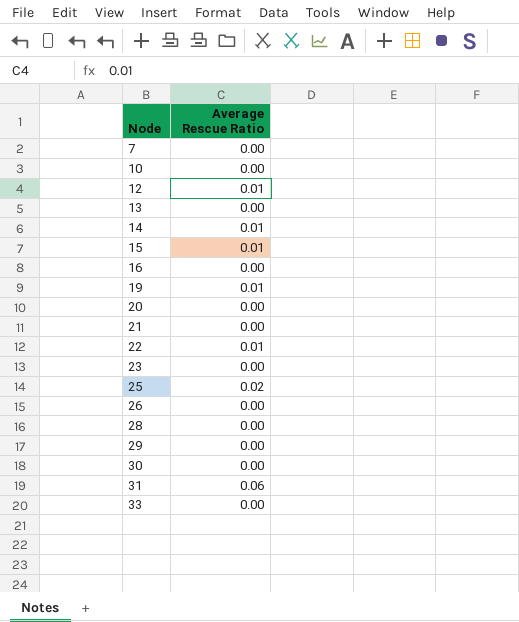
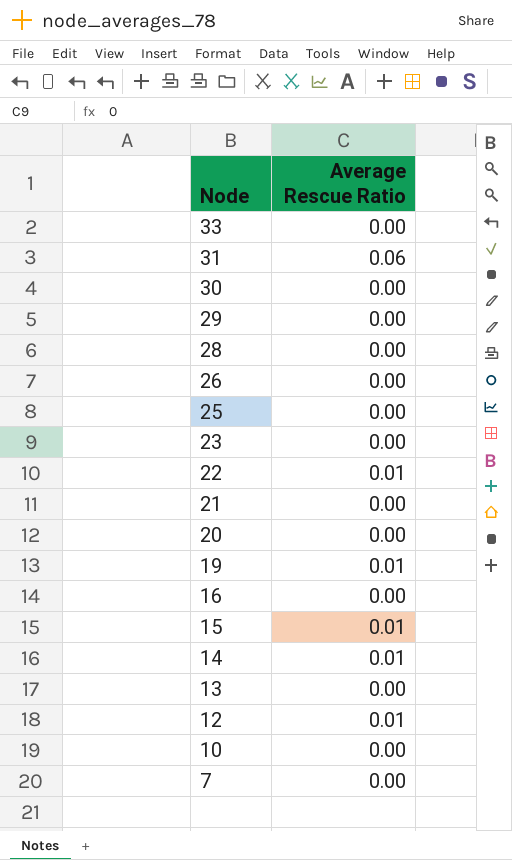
row order: Node ascending -> Node descending
25 | Average Rescue Ratio: 0.02 -> 0.00

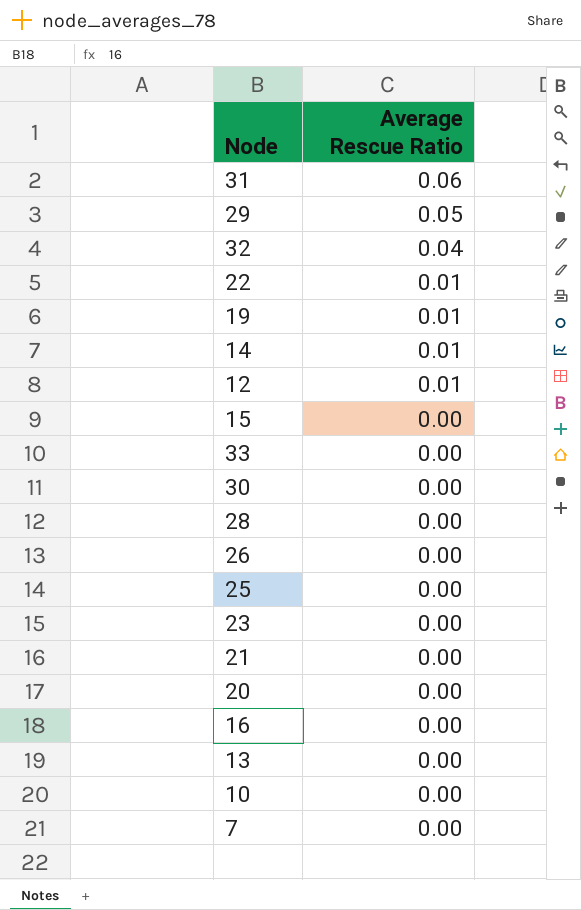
row order: Node descending -> Average Rescue Ratio descending
29 | Average Rescue Ratio: 0.00 -> 0.05
row 32: none -> 0.04
15 | Average Rescue Ratio: 0.01 -> 0.00

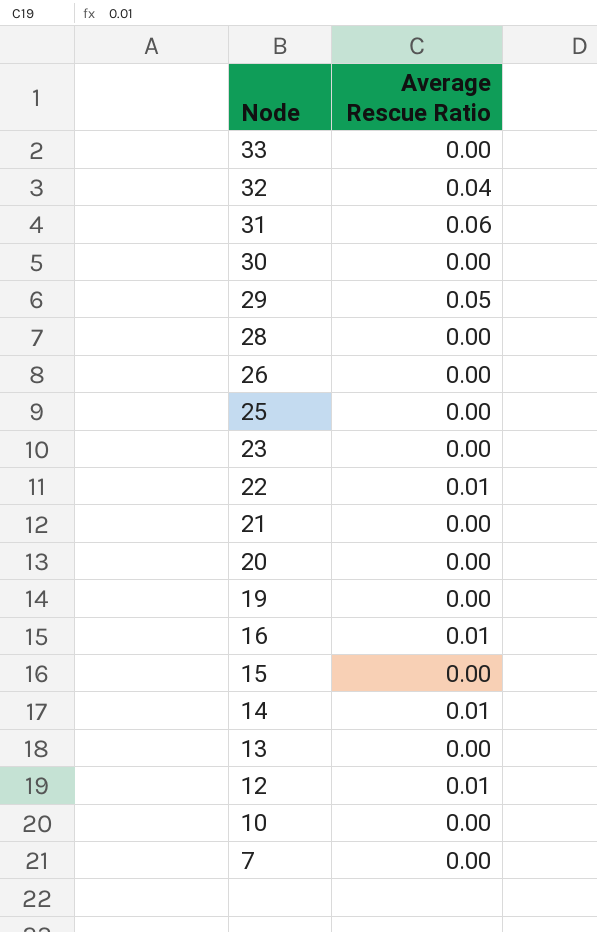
row order: Average Rescue Ratio descending -> Node descending
19 | Average Rescue Ratio: 0.01 -> 0.00
16 | Average Rescue Ratio: 0.00 -> 0.01

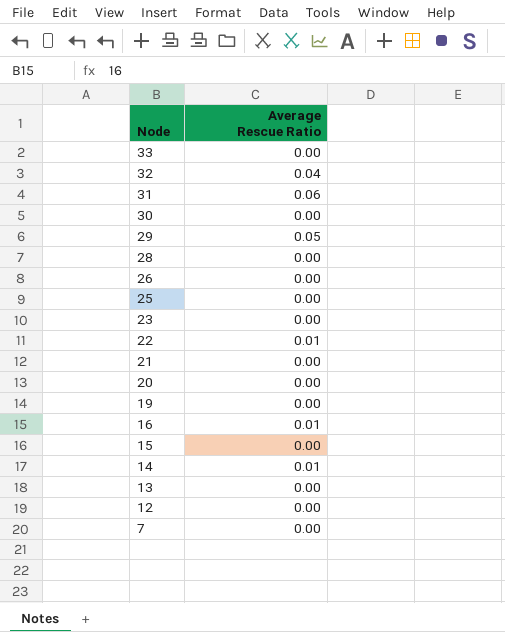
row 10: 0.00 -> none
12 | Average Rescue Ratio: 0.01 -> 0.00

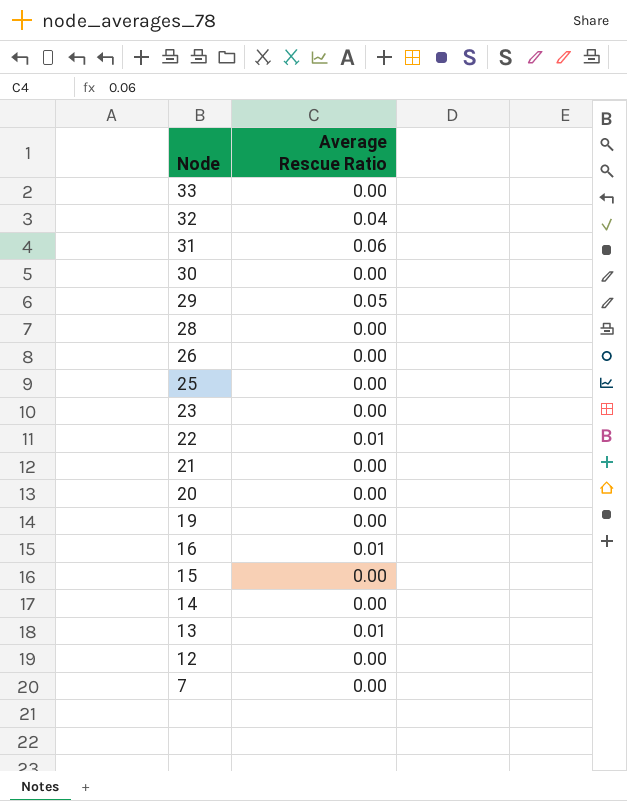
14 | Average Rescue Ratio: 0.01 -> 0.00
13 | Average Rescue Ratio: 0.00 -> 0.01

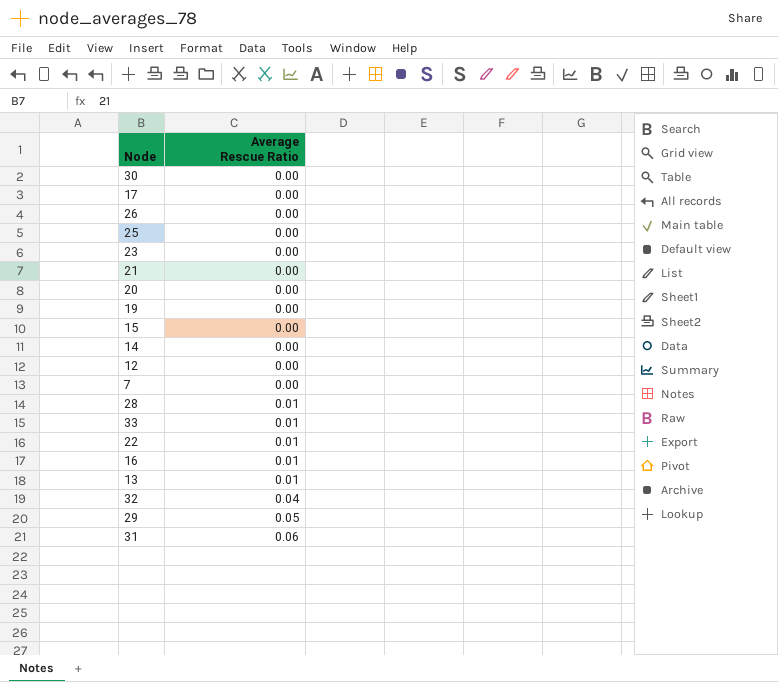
row order: Node descending -> Average Rescue Ratio ascending
row 17: none -> 0.00
28 | Average Rescue Ratio: 0.00 -> 0.01
33 | Average Rescue Ratio: 0.00 -> 0.01

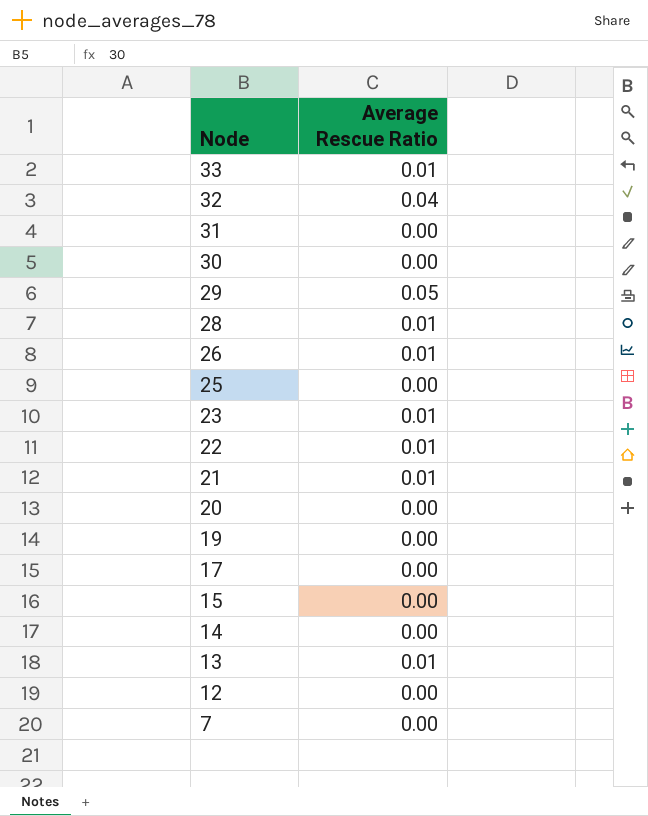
row order: Average Rescue Ratio ascending -> Node descending
row 16: 0.01 -> none
31 | Average Rescue Ratio: 0.06 -> 0.00
26 | Average Rescue Ratio: 0.00 -> 0.01
23 | Average Rescue Ratio: 0.00 -> 0.01
21 | Average Rescue Ratio: 0.00 -> 0.01

